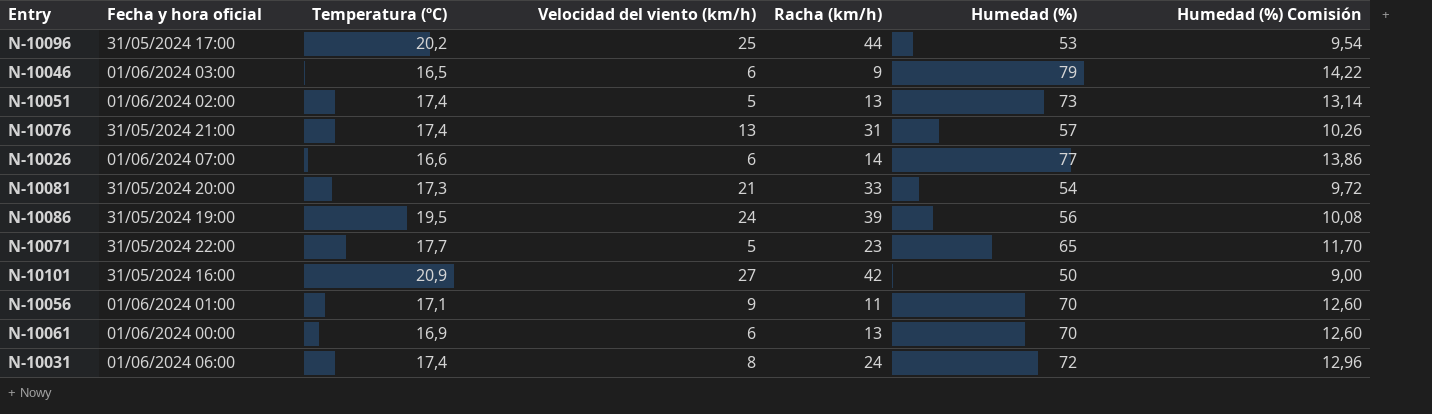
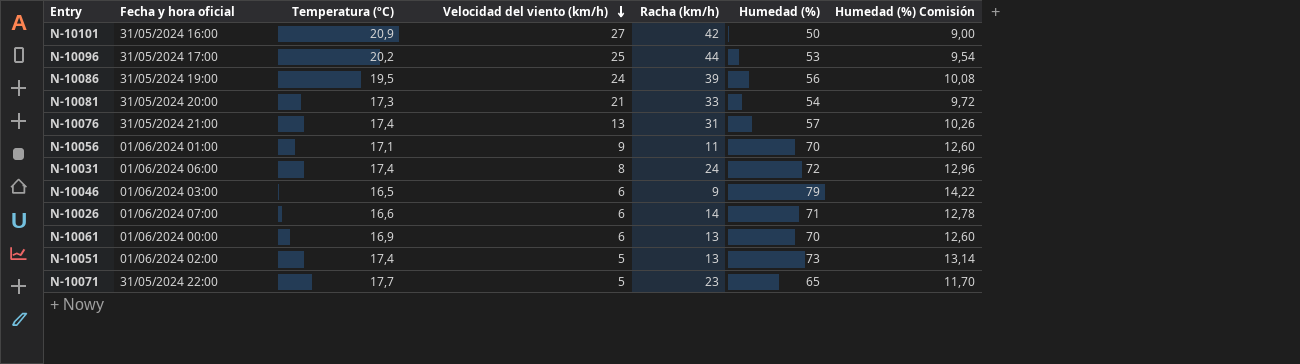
row order: none -> Velocidad del viento (km/h) descending
N-10026 | Humedad (%): 77 -> 71
N-10026 | Humedad (%) Comisión: 13,86 -> 12,78

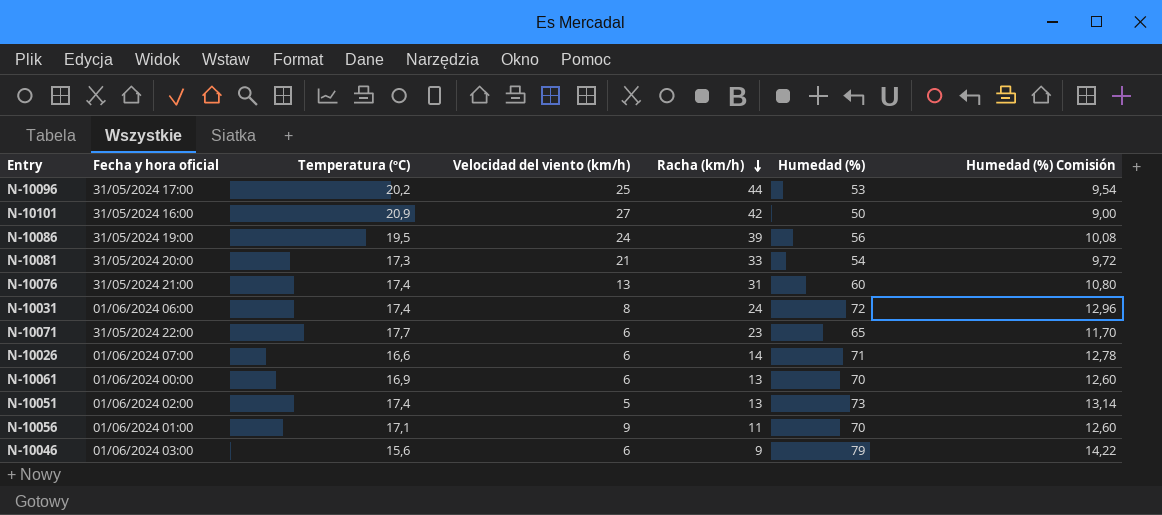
row order: Velocidad del viento (km/h) descending -> Racha (km/h) descending
N-10076 | Humedad (%): 57 -> 60
N-10076 | Humedad (%) Comisión: 10,26 -> 10,80
N-10071 | Velocidad del viento (km/h): 5 -> 6
N-10046 | Temperatura (ºC): 16,5 -> 15,6

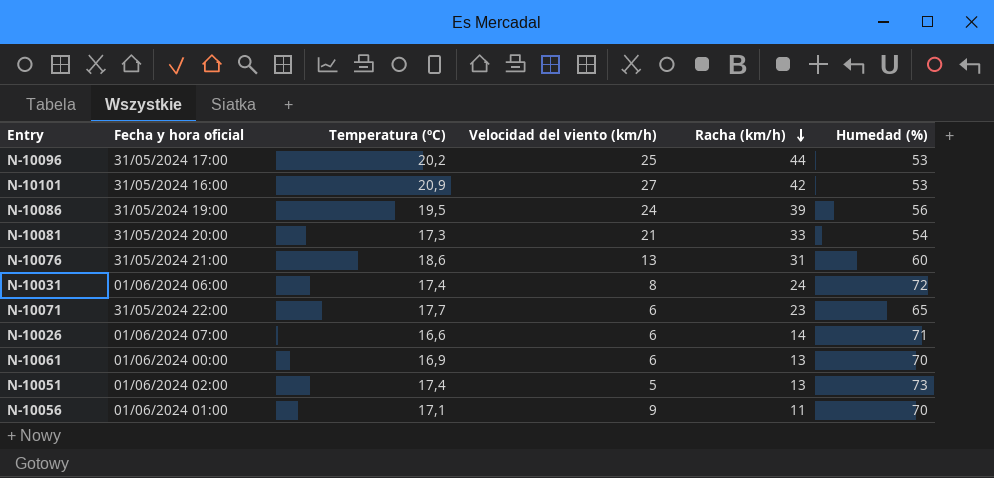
column Humedad (%) Comisión | formula: [Humedad (%)] * 0,18 -> none
row N-10046: 01/06/2024 03:00 | 15,6 | 6 | 9 | 79 | 14,22 -> none
N-10101 | Humedad (%): 50 -> 53
N-10076 | Temperatura (ºC): 17,4 -> 18,6

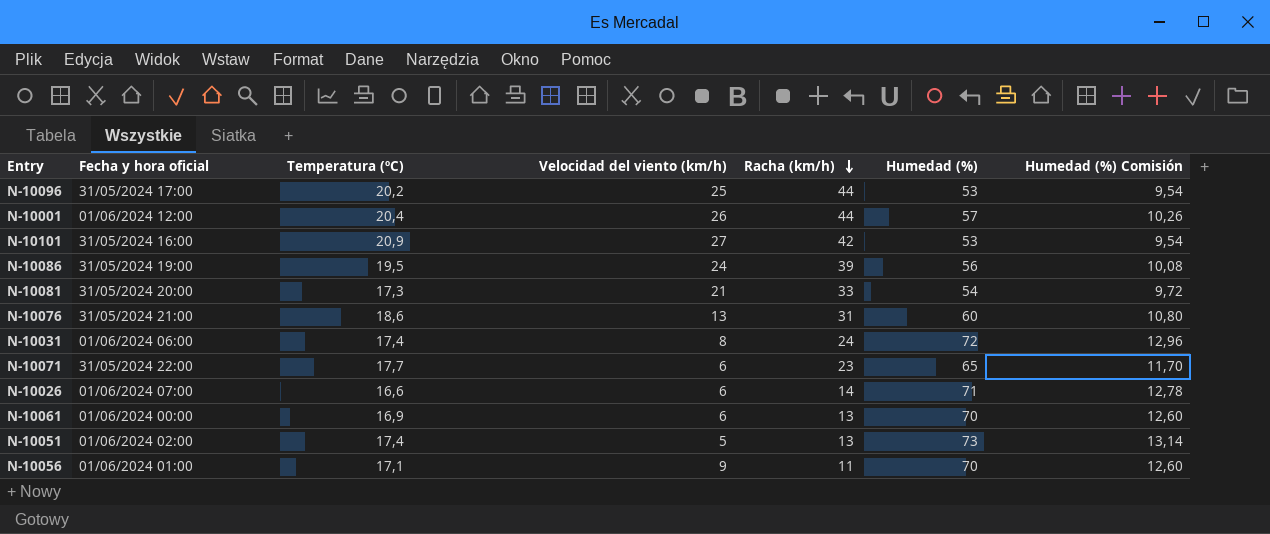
column Humedad (%) Comisión | formula: none -> [Humedad (%)] * 0,18
row N-10001: none -> 01/06/2024 12:00 | 20,4 | 26 | 44 | 57 | 10,26

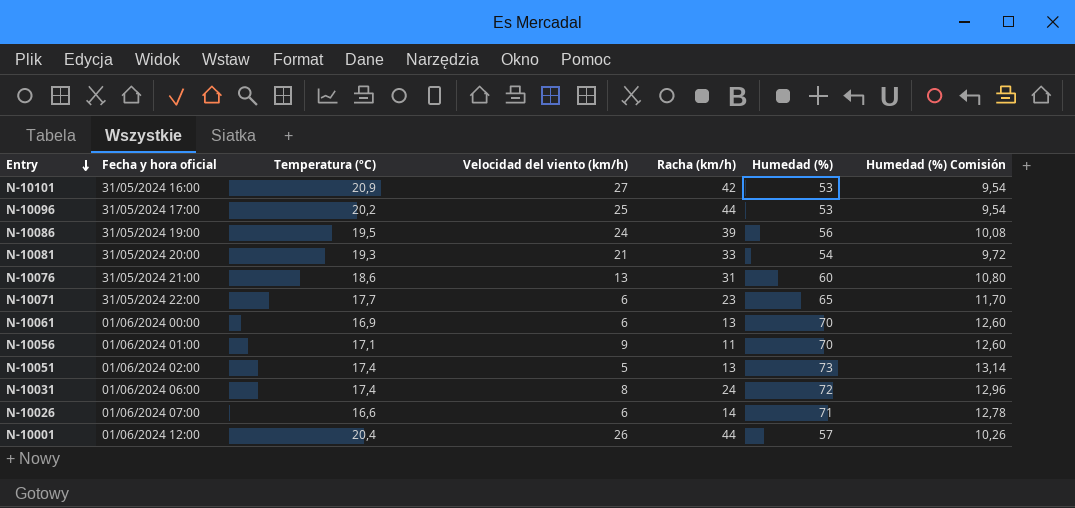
row order: Racha (km/h) descending -> Entry descending
N-10081 | Temperatura (ºC): 17,3 -> 19,3

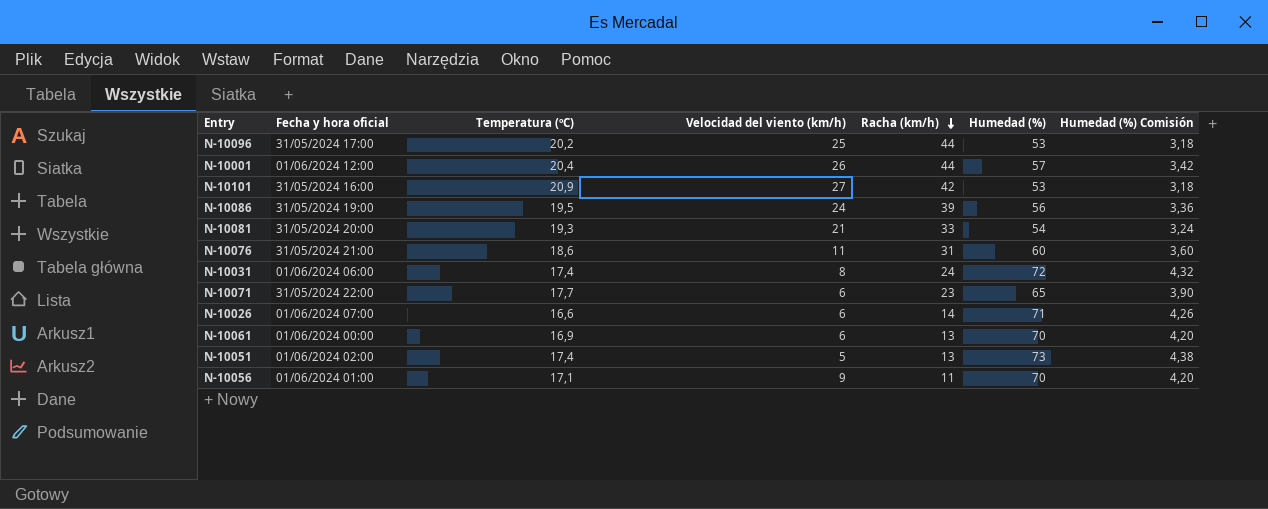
row order: Entry descending -> Racha (km/h) descending
column Humedad (%) Comisión | formula: [Humedad (%)] * 0,18 -> [Humedad (%)] * 0,06
N-10076 | Velocidad del viento (km/h): 13 -> 11

